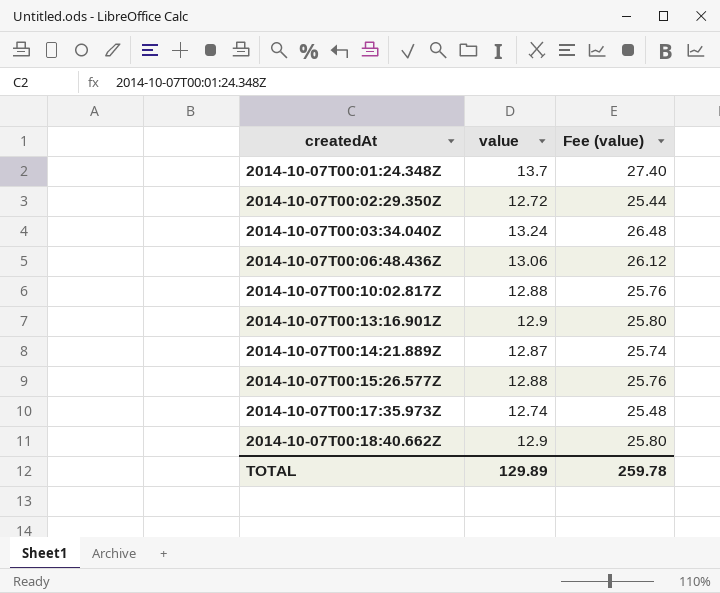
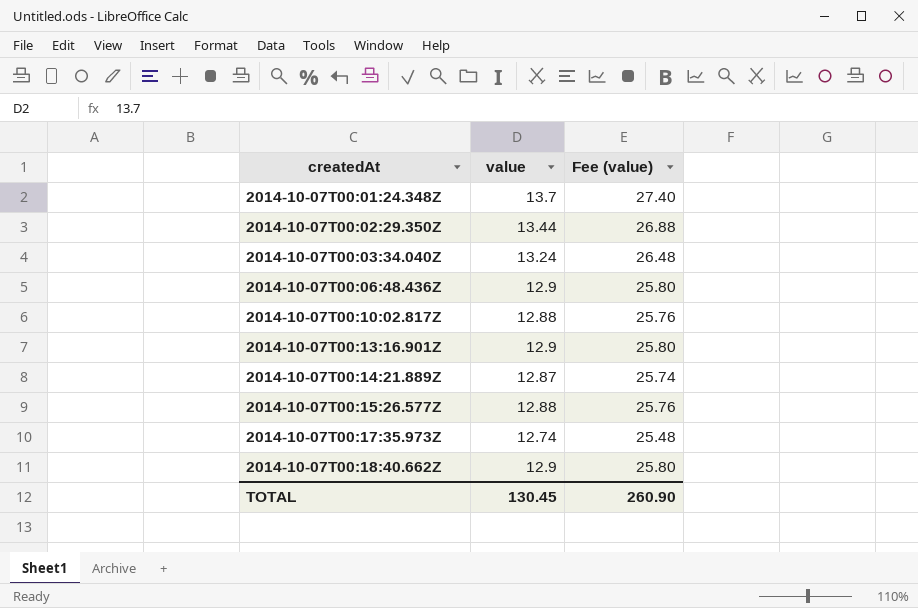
2014-10-07T00:02:29.350Z | value: 12.72 -> 13.44
2014-10-07T00:02:29.350Z | Fee (value): 25.44 -> 26.88
2014-10-07T00:06:48.436Z | value: 13.06 -> 12.9
2014-10-07T00:06:48.436Z | Fee (value): 26.12 -> 25.80
TOTAL | value: 129.89 -> 130.45
TOTAL | Fee (value): 259.78 -> 260.90

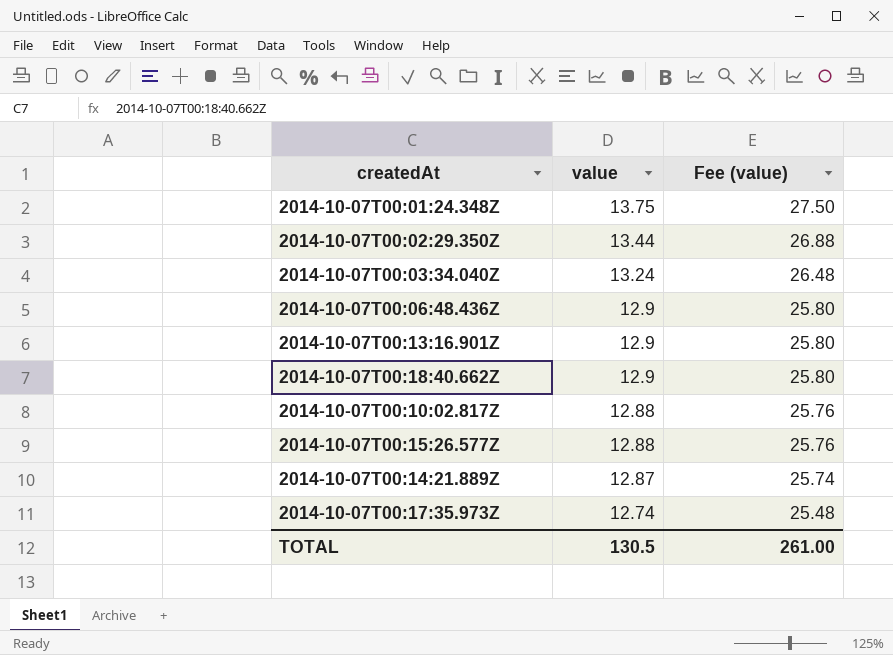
row order: createdAt ascending -> value descending
2014-10-07T00:01:24.348Z | value: 13.7 -> 13.75
2014-10-07T00:01:24.348Z | Fee (value): 27.40 -> 27.50
TOTAL | value: 130.45 -> 130.5
TOTAL | Fee (value): 260.90 -> 261.00

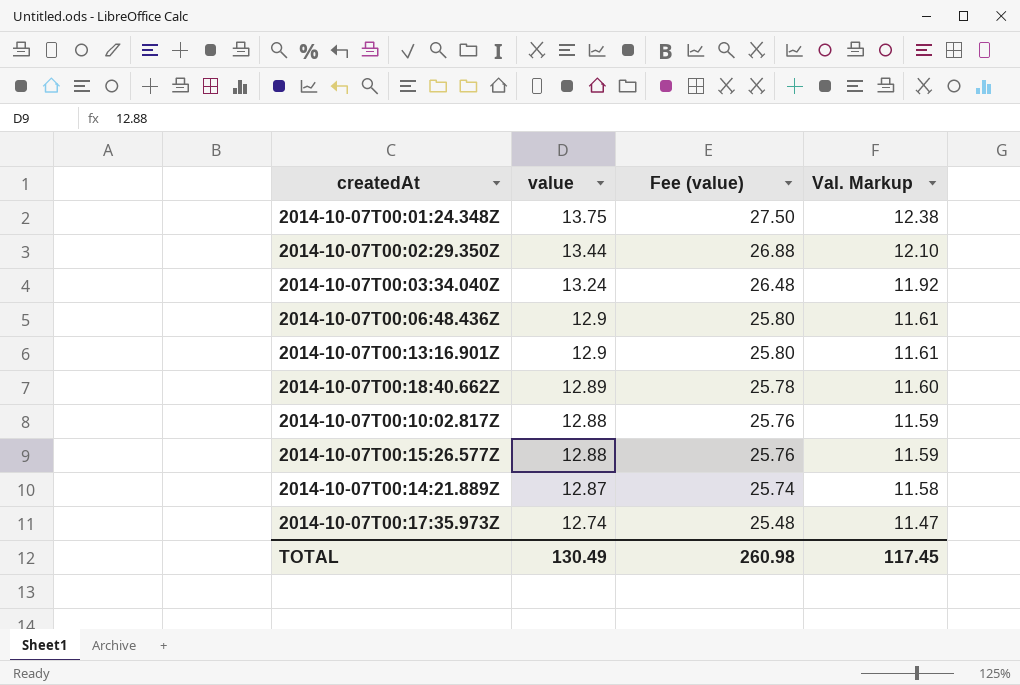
column Val. Markup | formula: none -> [value] * 0.9
2014-10-07T00:18:40.662Z | value: 12.9 -> 12.89
2014-10-07T00:18:40.662Z | Fee (value): 25.80 -> 25.78
TOTAL | value: 130.5 -> 130.49
TOTAL | Fee (value): 261.00 -> 260.98

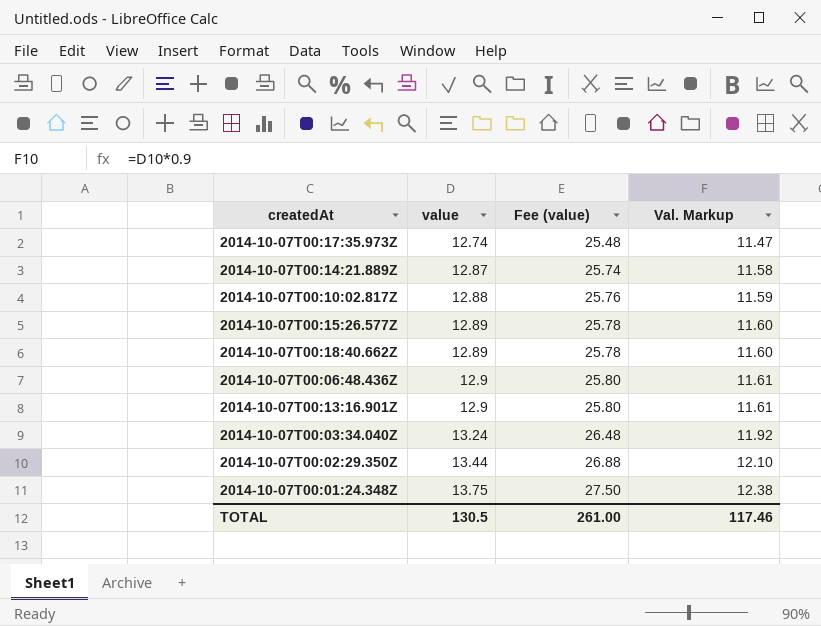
row order: value descending -> value ascending
2014-10-07T00:15:26.577Z | value: 12.88 -> 12.89
2014-10-07T00:15:26.577Z | Fee (value): 25.76 -> 25.78
2014-10-07T00:15:26.577Z | Val. Markup: 11.59 -> 11.60
TOTAL | value: 130.49 -> 130.5
TOTAL | Fee (value): 260.98 -> 261.00
TOTAL | Val. Markup: 117.45 -> 117.46

